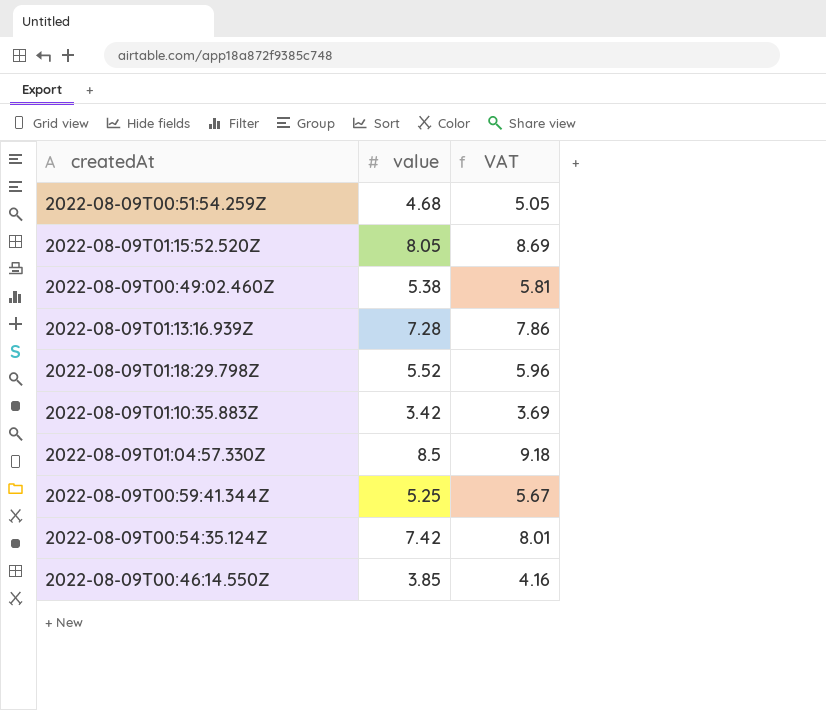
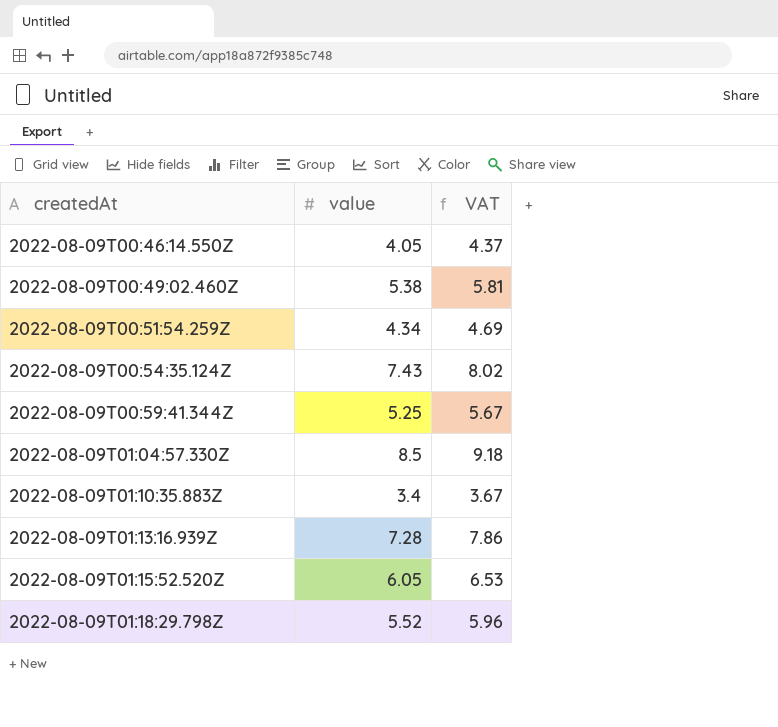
row order: none -> createdAt ascending
2022-08-09T00:46:14.550Z | value: 3.85 -> 4.05
2022-08-09T00:46:14.550Z | VAT: 4.16 -> 4.37
2022-08-09T00:51:54.259Z | value: 4.68 -> 4.34
2022-08-09T00:51:54.259Z | VAT: 5.05 -> 4.69
2022-08-09T00:54:35.124Z | value: 7.42 -> 7.43
2022-08-09T00:54:35.124Z | VAT: 8.01 -> 8.02
2022-08-09T01:10:35.883Z | value: 3.42 -> 3.4
2022-08-09T01:10:35.883Z | VAT: 3.69 -> 3.67
2022-08-09T01:15:52.520Z | value: 8.05 -> 6.05
2022-08-09T01:15:52.520Z | VAT: 8.69 -> 6.53

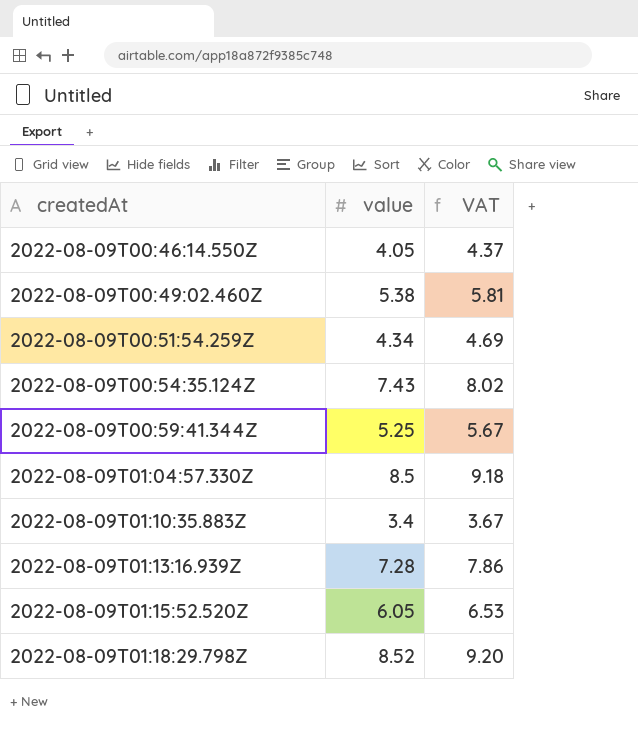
2022-08-09T01:18:29.798Z | value: 5.52 -> 8.52
2022-08-09T01:18:29.798Z | VAT: 5.96 -> 9.20

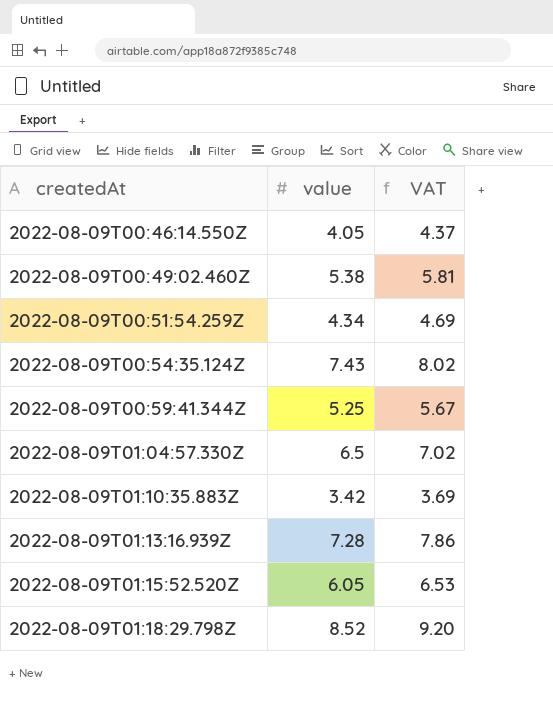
2022-08-09T01:04:57.330Z | value: 8.5 -> 6.5
2022-08-09T01:04:57.330Z | VAT: 9.18 -> 7.02
2022-08-09T01:10:35.883Z | value: 3.4 -> 3.42
2022-08-09T01:10:35.883Z | VAT: 3.67 -> 3.69

